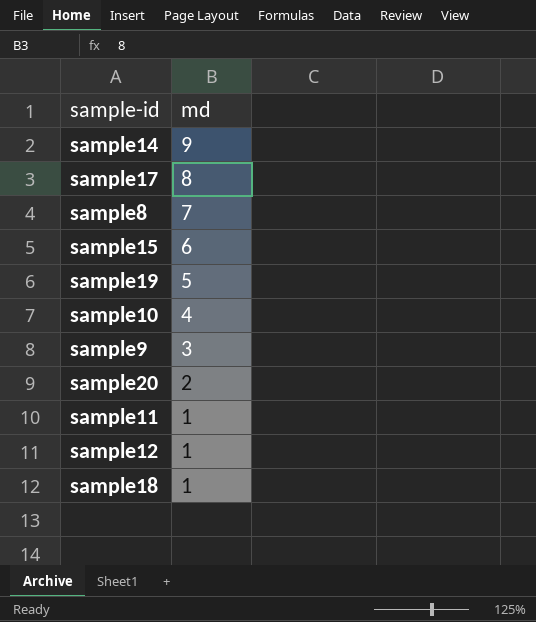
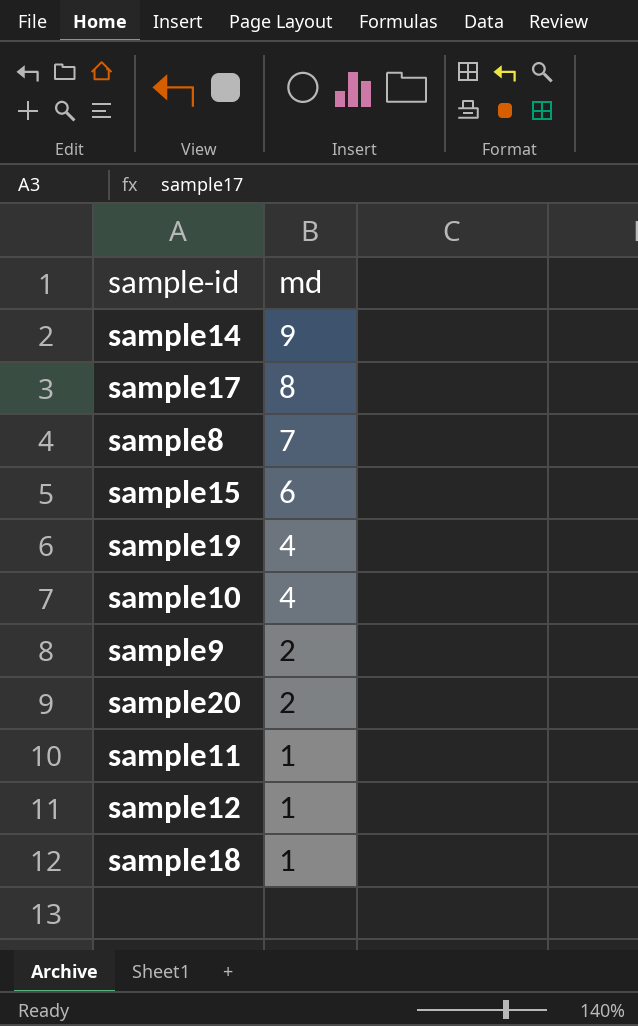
sample19 | md: 5 -> 4
sample9 | md: 3 -> 2

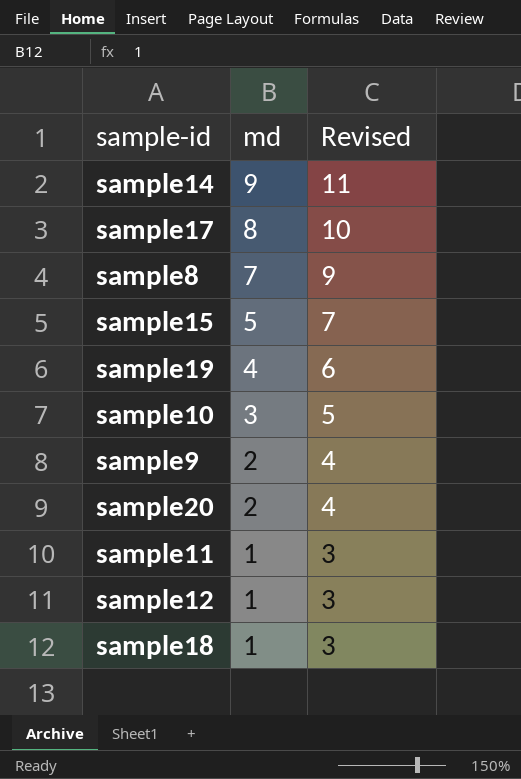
column Revised | formula: none -> [md] + 2
sample15 | md: 6 -> 5
sample10 | md: 4 -> 3

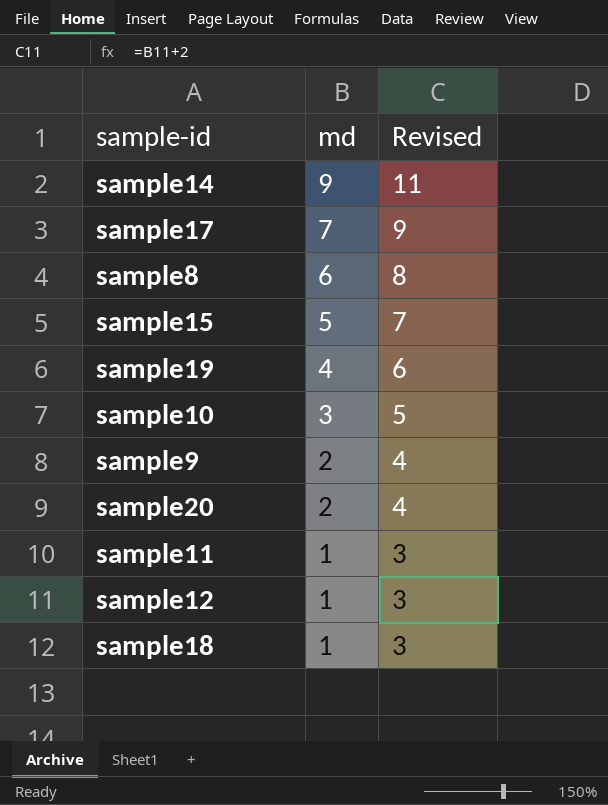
sample17 | md: 8 -> 7
sample17 | Revised: 10 -> 9
sample8 | md: 7 -> 6
sample8 | Revised: 9 -> 8

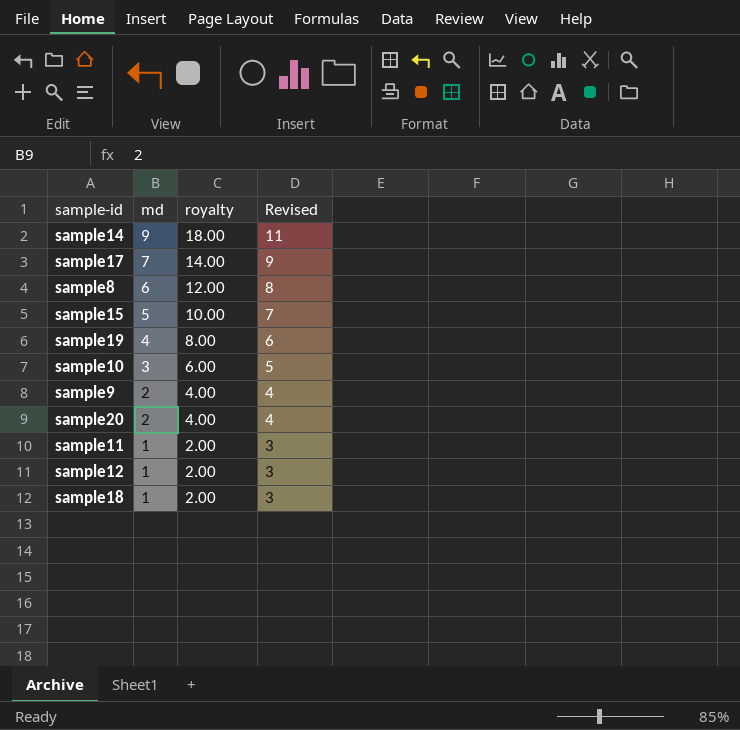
column royalty | formula: none -> [md] * 2

